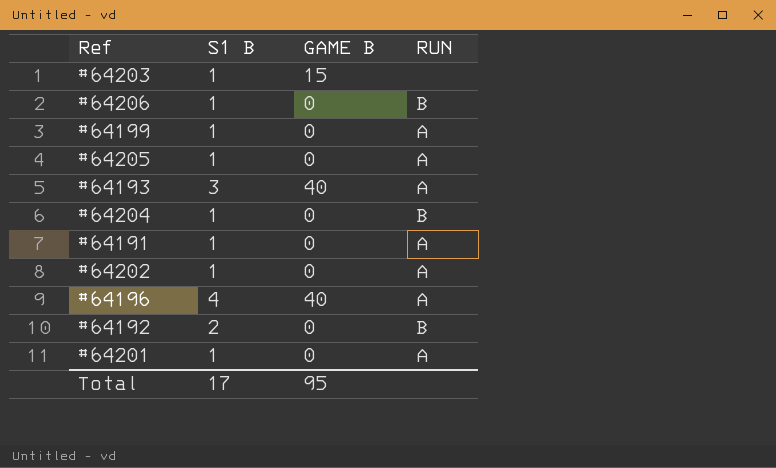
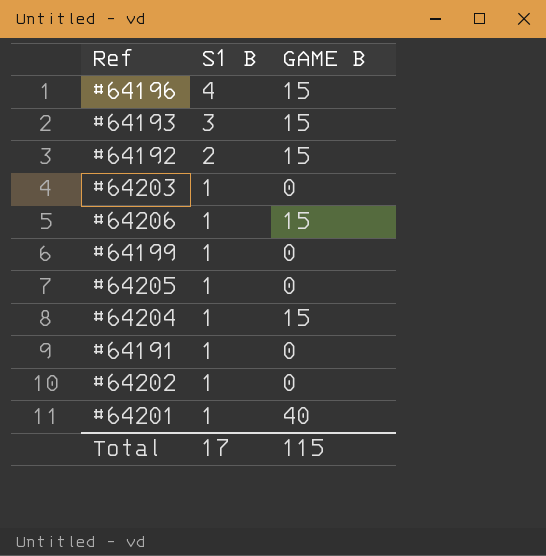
row order: none -> S1 B descending
column RUN | position: 4 -> none
#64196 | GAME B: 40 -> 15
#64193 | GAME B: 40 -> 15
#64192 | GAME B: 0 -> 15
#64203 | GAME B: 15 -> 0
#64206 | GAME B: 0 -> 15
#64204 | GAME B: 0 -> 15
#64201 | GAME B: 0 -> 40
Total | GAME B: 95 -> 115

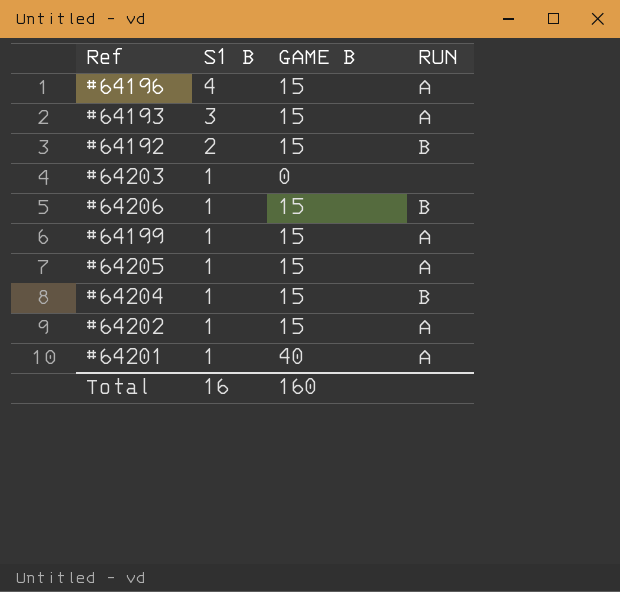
column RUN | position: none -> 4
row #64191: 1 | 0 -> none
#64199 | GAME B: 0 -> 15
#64205 | GAME B: 0 -> 15
#64202 | GAME B: 0 -> 15
Total | S1 B: 17 -> 16
Total | GAME B: 115 -> 160

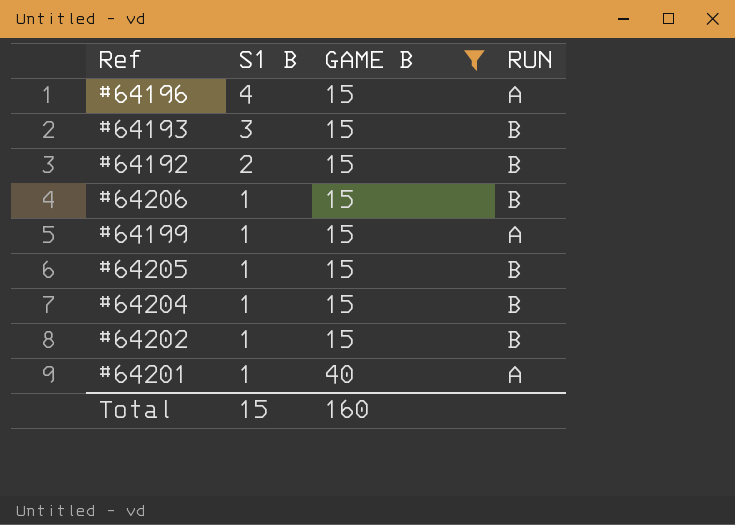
filter: none -> GAME B != 0
#64193 | RUN: A -> B
#64205 | RUN: A -> B
#64202 | RUN: A -> B
Total | S1 B: 16 -> 15

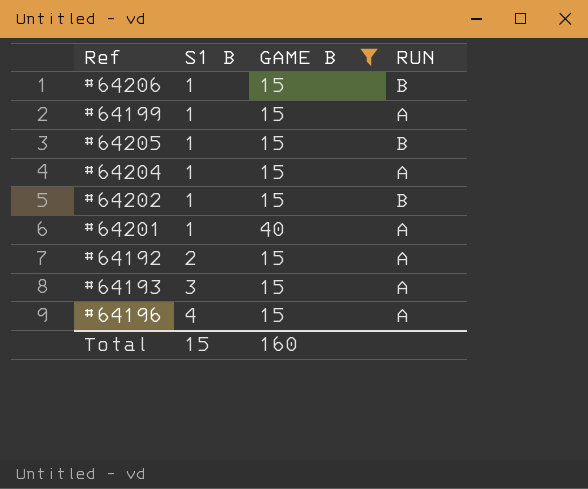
row order: S1 B descending -> S1 B ascending
#64204 | RUN: B -> A
#64192 | RUN: B -> A
#64193 | RUN: B -> A

